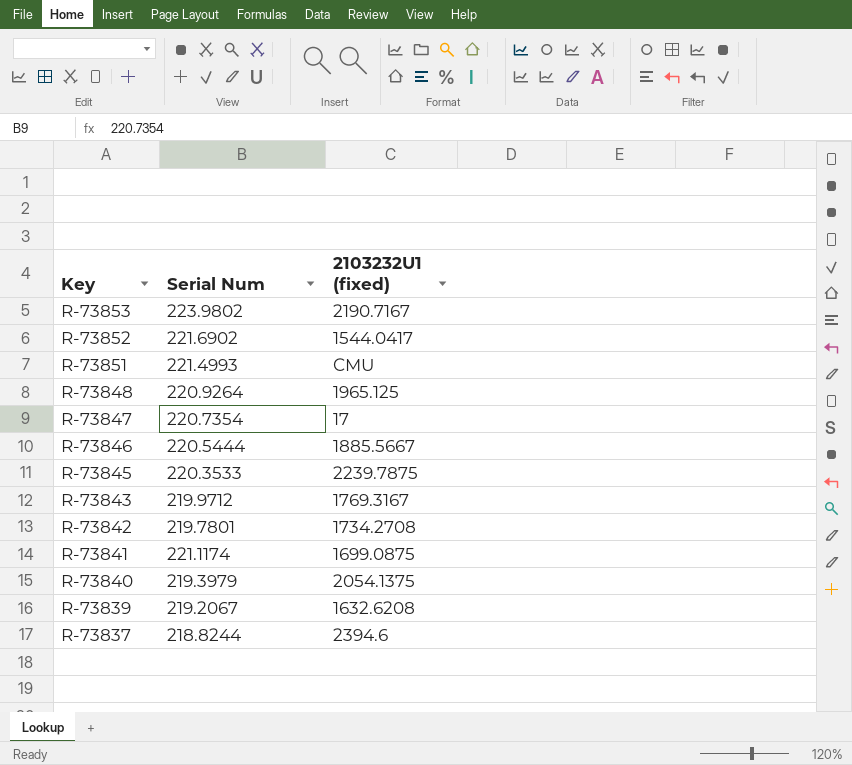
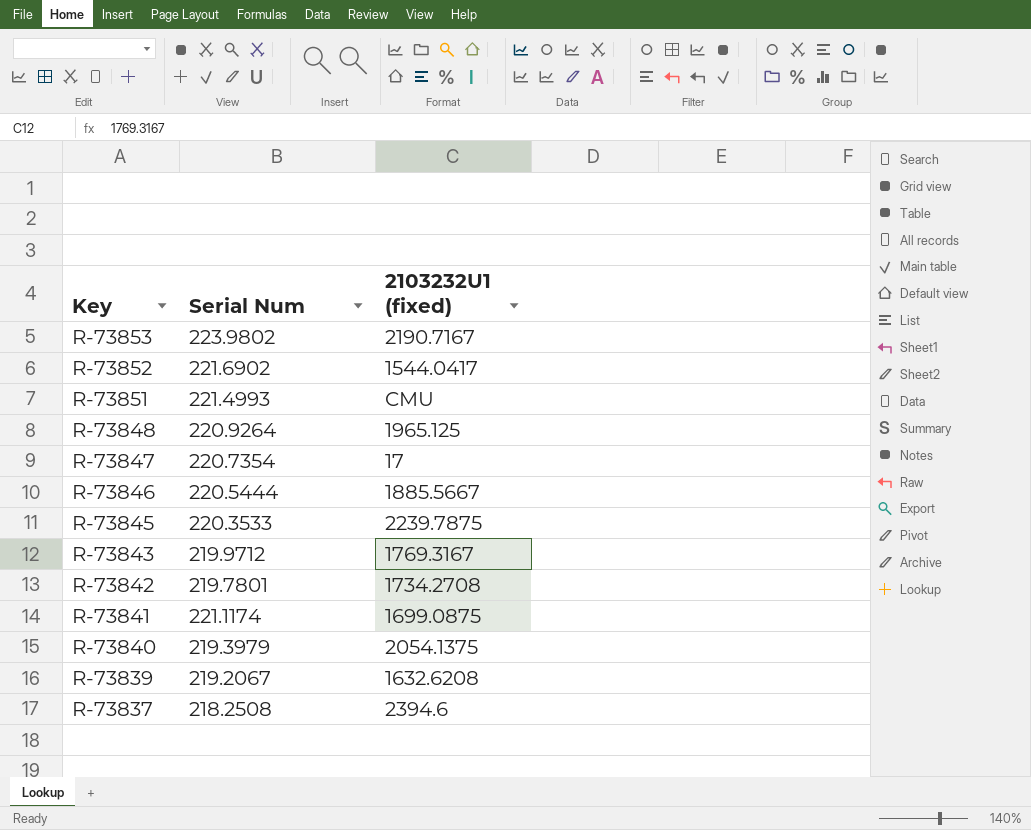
R-73837 | Serial Num: 218.8244 -> 218.2508

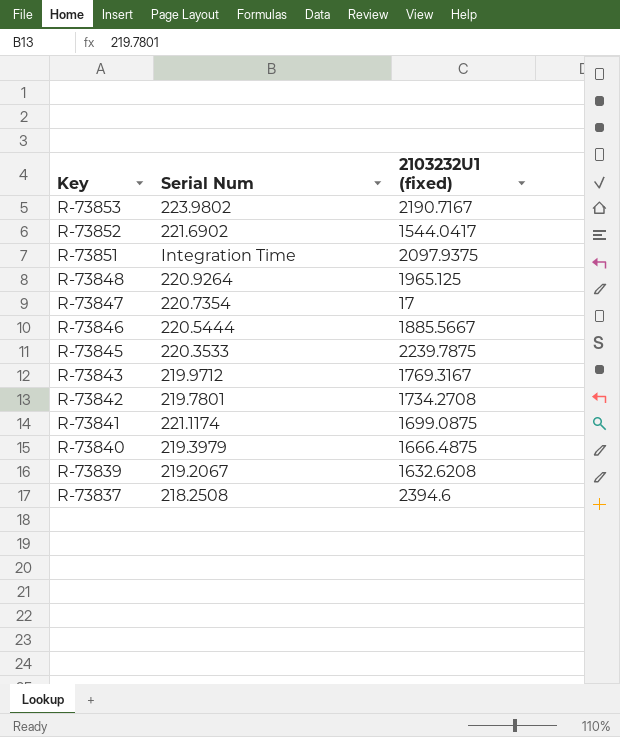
R-73851 | Serial Num: 221.4993 -> Integration Time
R-73851 | 2103232U1 (fixed): CMU -> 2097.9375
R-73840 | 2103232U1 (fixed): 2054.1375 -> 1666.4875

